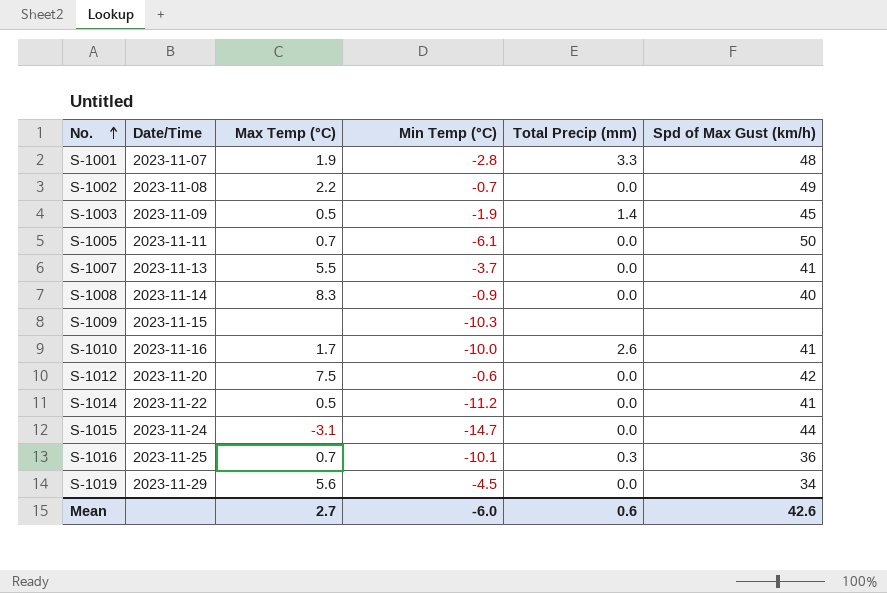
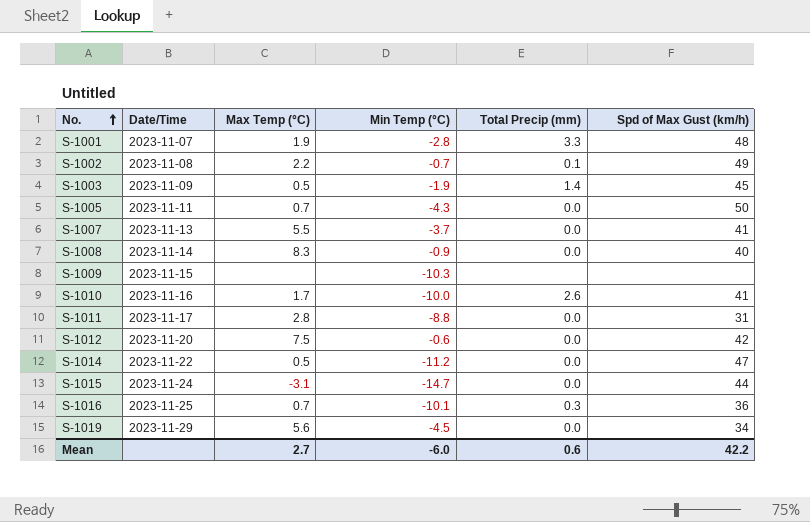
S-1002 | Total Precip (mm): 0.0 -> 0.1
S-1005 | Min Temp (°C): -6.1 -> -4.3
row S-1011: none -> 2023-11-17 | 2.8 | -8.8 | 0.0 | 31
S-1014 | Spd of Max Gust (km/h): 41 -> 47
Mean | Spd of Max Gust (km/h): 42.6 -> 42.2

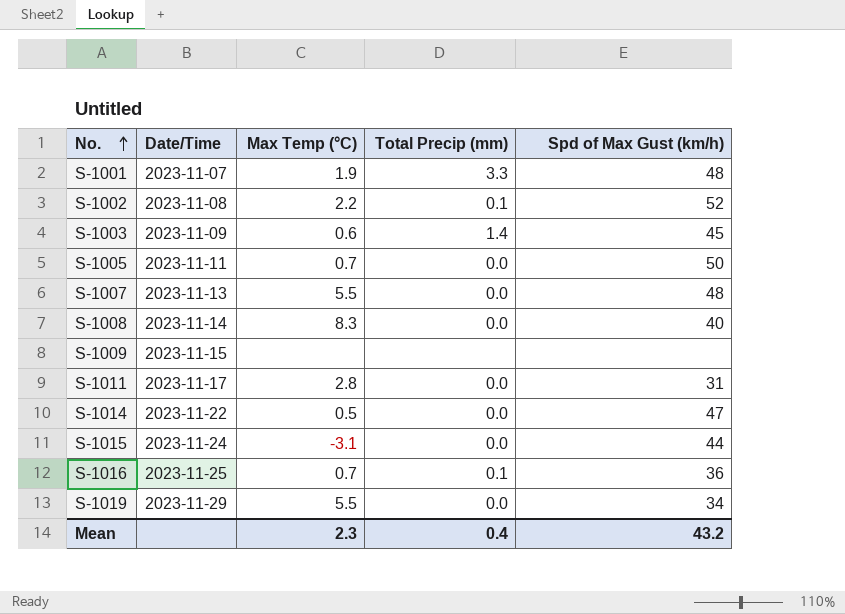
column Min Temp (°C) | position: 4 -> none
row S-1010: 2023-11-16 | 1.7 | -10.0 | 2.6 | 41 -> none
row S-1012: 2023-11-20 | 7.5 | -0.6 | 0.0 | 42 -> none
S-1002 | Spd of Max Gust (km/h): 49 -> 52
S-1003 | Max Temp (°C): 0.5 -> 0.6
S-1007 | Spd of Max Gust (km/h): 41 -> 48
S-1016 | Total Precip (mm): 0.3 -> 0.1
S-1019 | Max Temp (°C): 5.6 -> 5.5
Mean | Max Temp (°C): 2.7 -> 2.3
Mean | Total Precip (mm): 0.6 -> 0.4
Mean | Spd of Max Gust (km/h): 42.2 -> 43.2

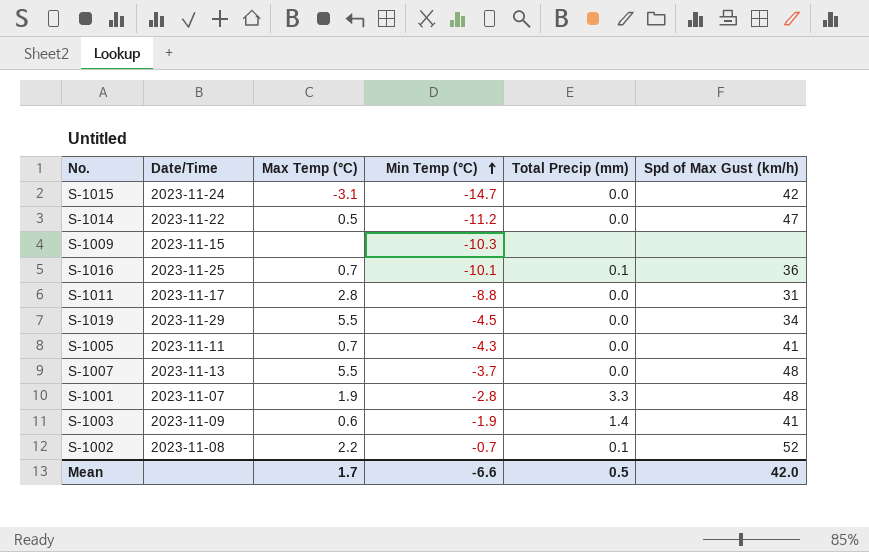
row order: No. ascending -> Min Temp (°C) ascending
column Min Temp (°C) | position: none -> 4
row S-1008: 2023-11-14 | 8.3 | 0.0 | 40 -> none
S-1015 | Spd of Max Gust (km/h): 44 -> 42
S-1005 | Spd of Max Gust (km/h): 50 -> 41
S-1003 | Spd of Max Gust (km/h): 45 -> 41
Mean | Max Temp (°C): 2.3 -> 1.7
Mean | Total Precip (mm): 0.4 -> 0.5
Mean | Spd of Max Gust (km/h): 43.2 -> 42.0

